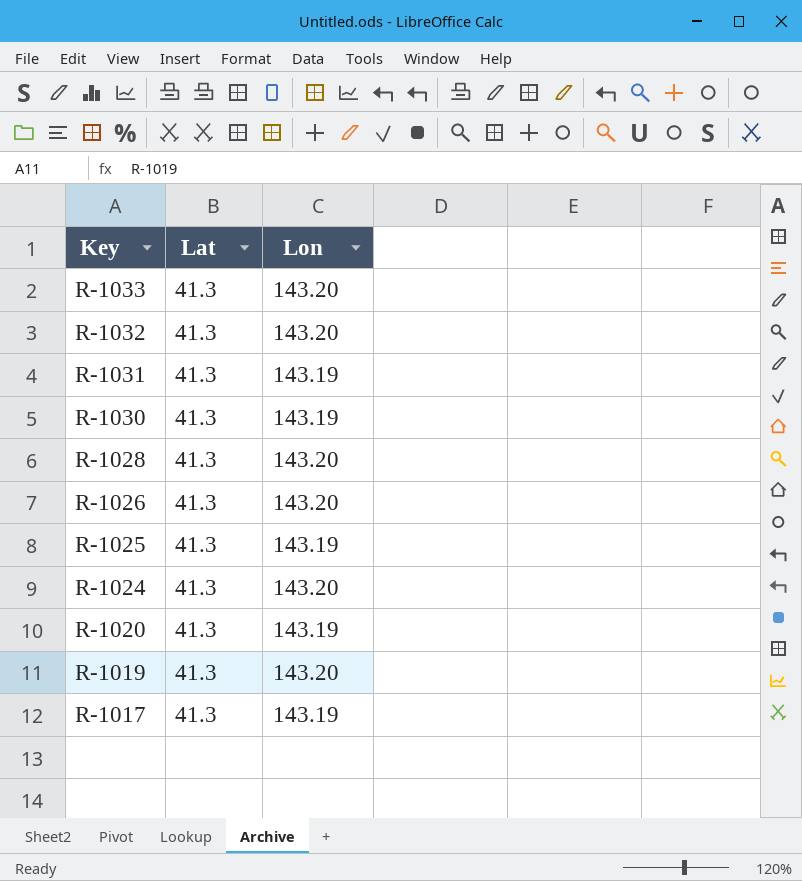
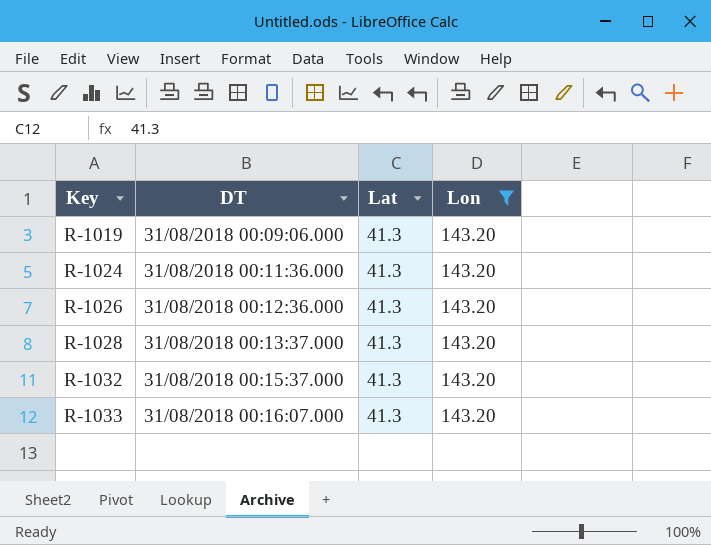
filter: none -> Lon = 143.20
row order: Key descending -> Key ascending
column DT | position: none -> 2

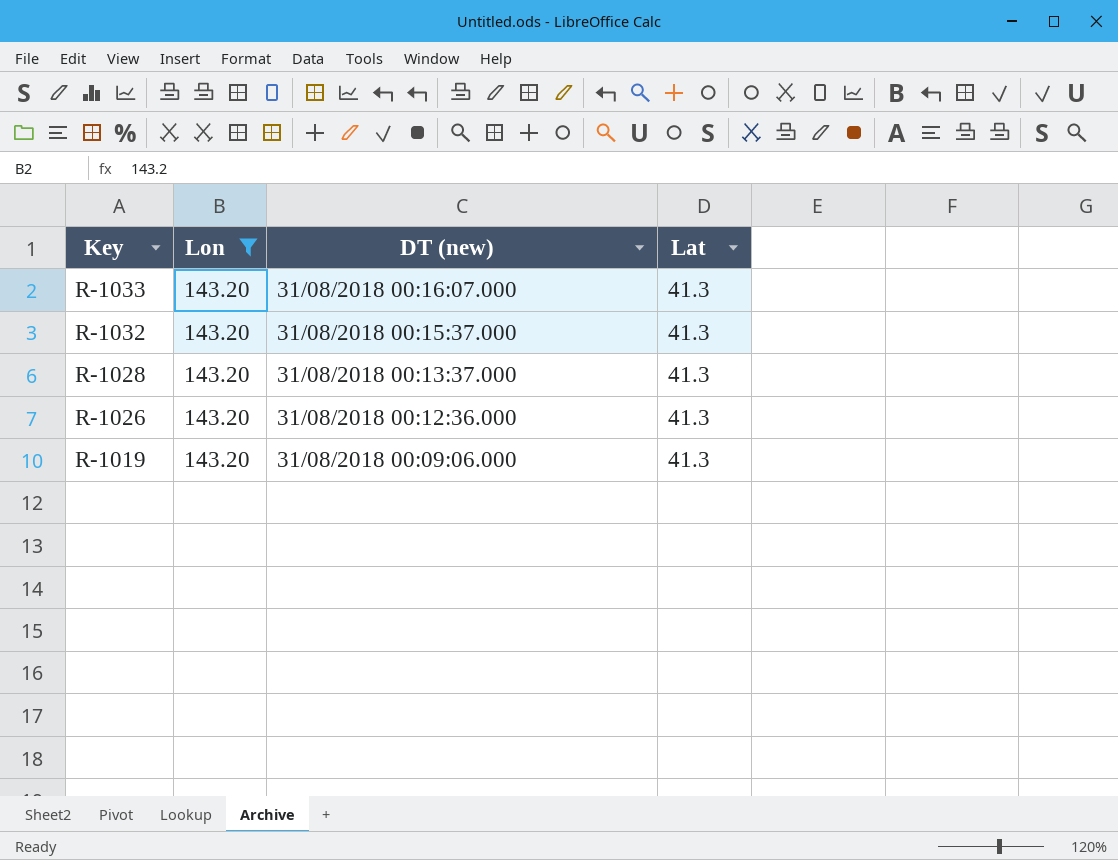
row order: Key ascending -> Key descending
column Lon | position: 4 -> 2
column name: DT -> DT (new)
row R-1024: 31/08/2018 00:11:36.000 | 41.3 | 143.20 -> none

